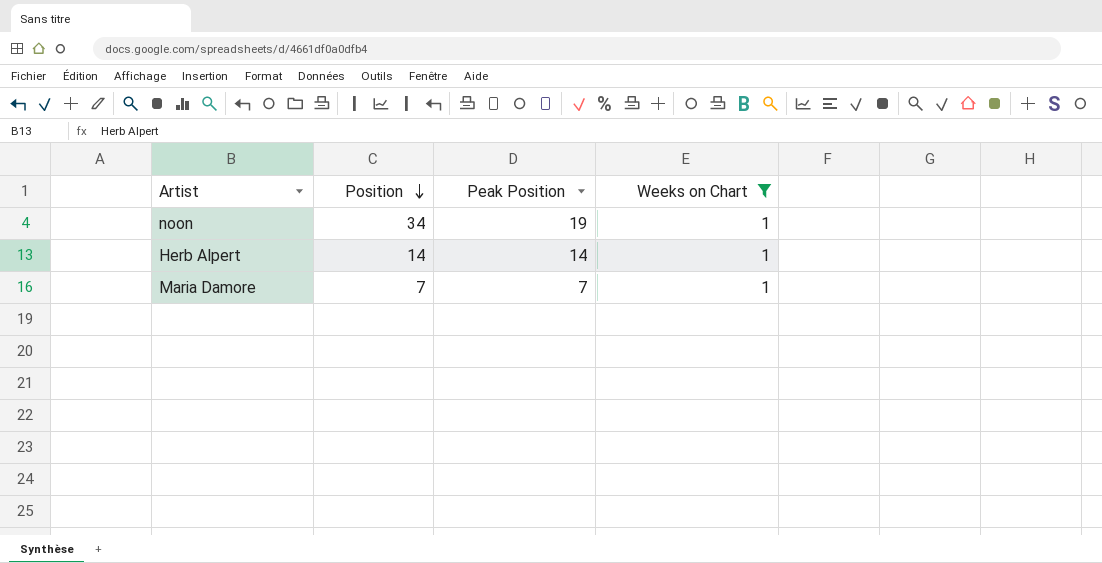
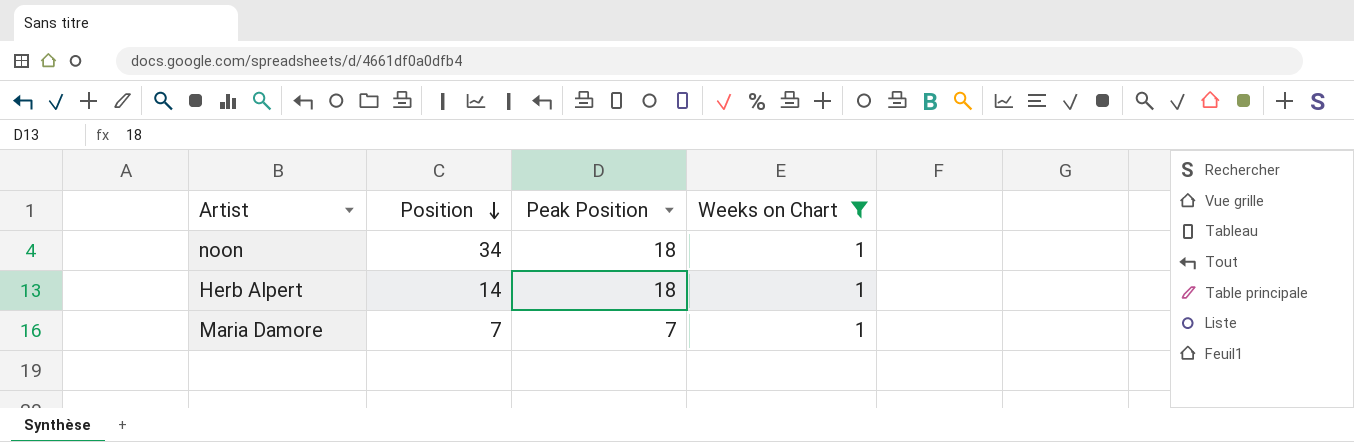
noon | Peak Position: 19 -> 18
Herb Alpert | Peak Position: 14 -> 18

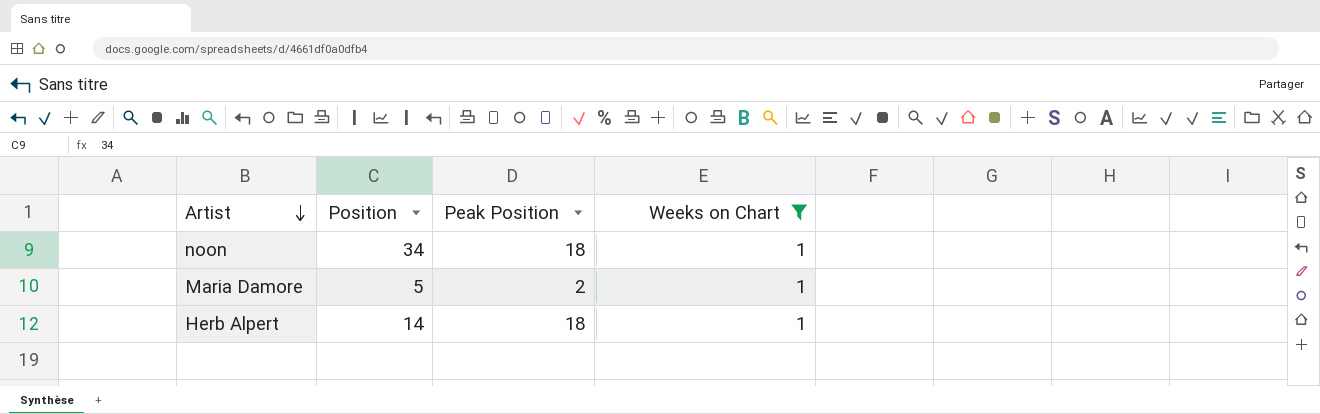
row order: Position descending -> Artist descending
Maria Damore | Position: 7 -> 5
Maria Damore | Peak Position: 7 -> 2

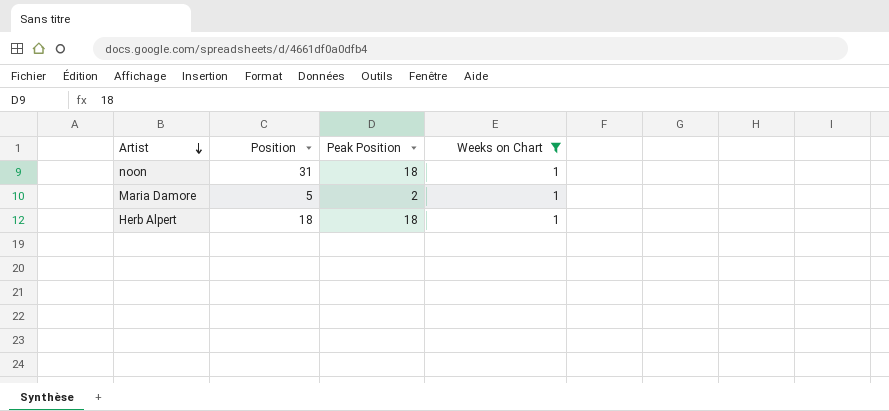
noon | Position: 34 -> 31
Herb Alpert | Position: 14 -> 18

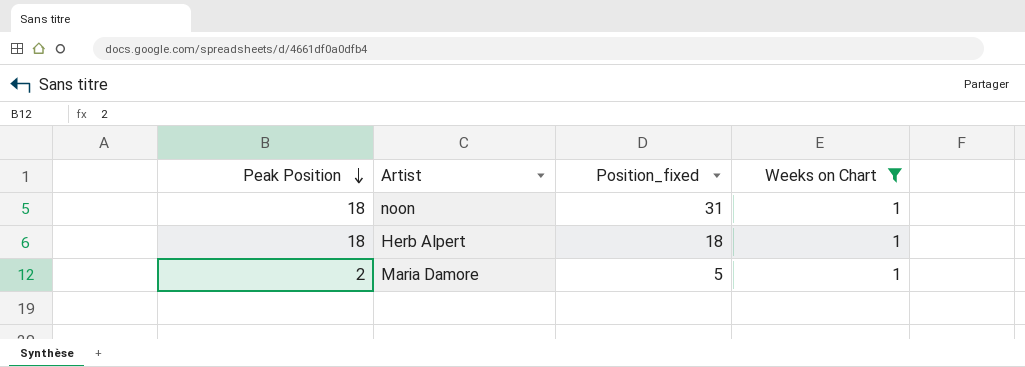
row order: Artist descending -> Peak Position descending
column Peak Position | position: 3 -> 1
column name: Position -> Position_fixed

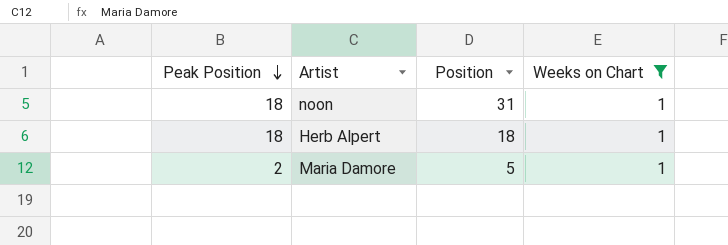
column name: Position_fixed -> Position

